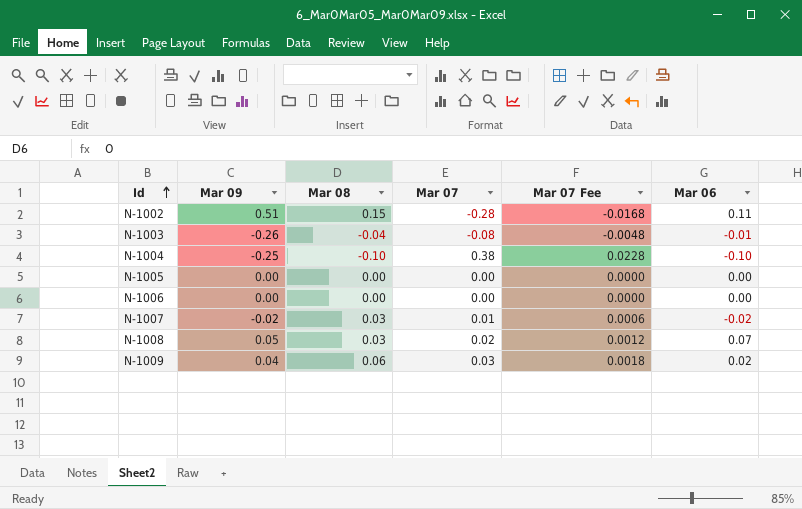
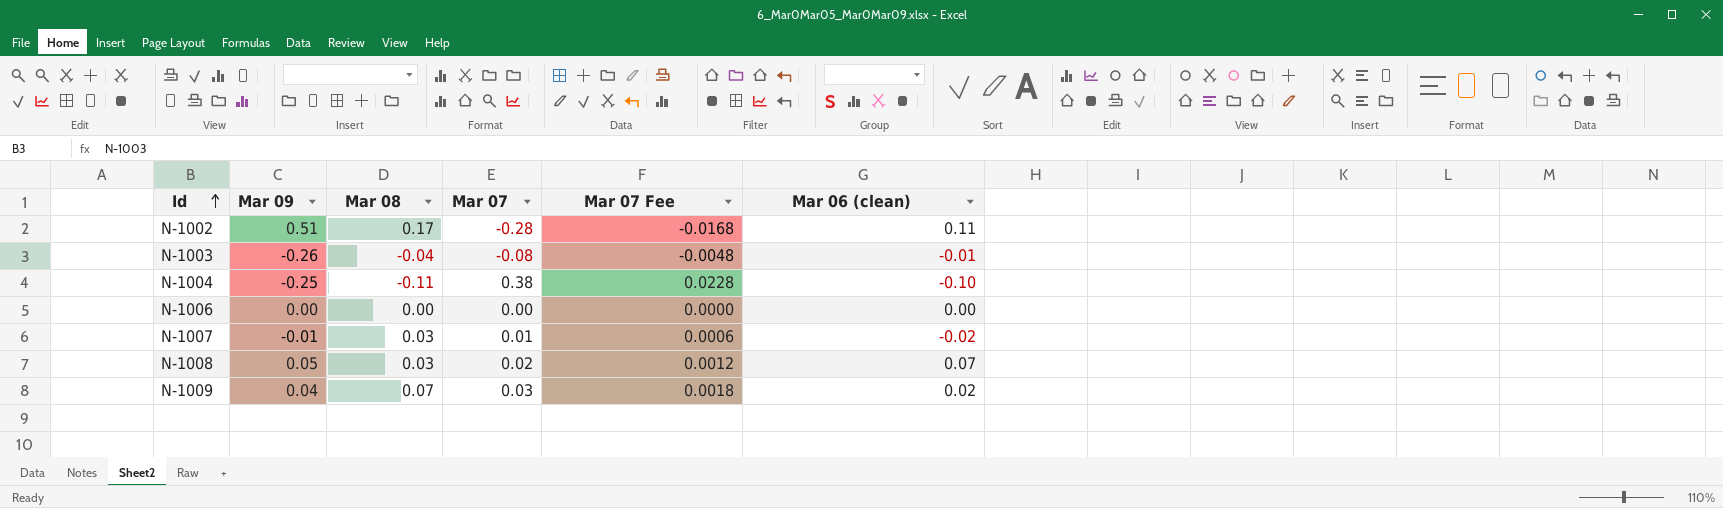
column name: Mar 06 -> Mar 06 (clean)
row N-1005: 0.00 | 0.00 | 0.00 | 0.0000 | 0.00 -> none
N-1002 | Mar 08: 0.15 -> 0.17
N-1004 | Mar 08: -0.10 -> -0.11
N-1007 | Mar 09: -0.02 -> -0.01
N-1009 | Mar 08: 0.06 -> 0.07

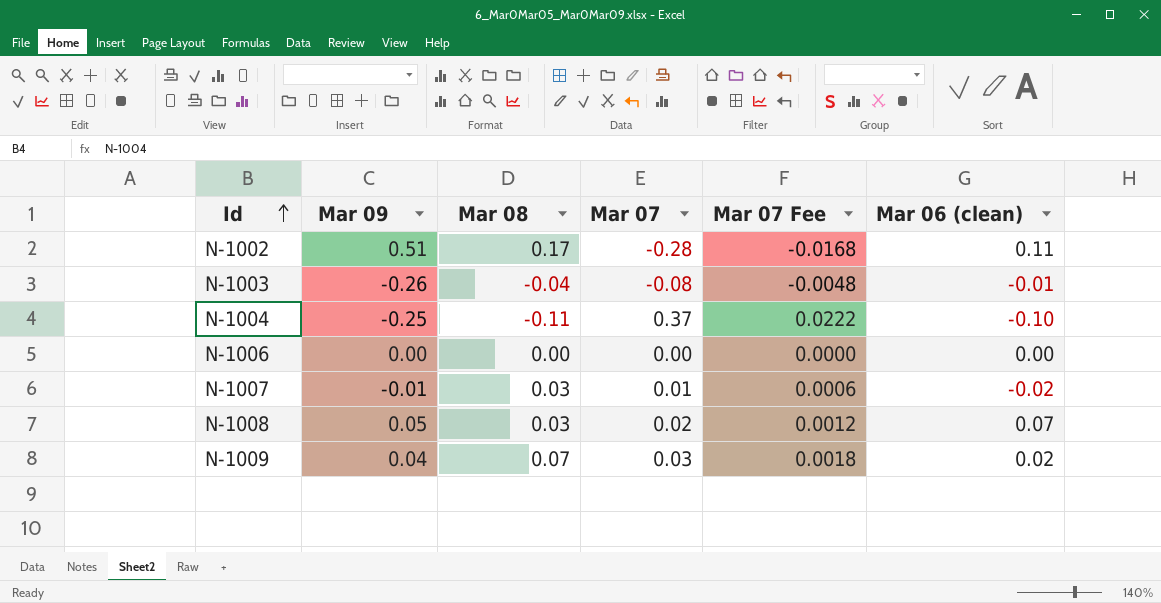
N-1004 | Mar 07: 0.38 -> 0.37
N-1004 | Mar 07 Fee: 0.0228 -> 0.0222

